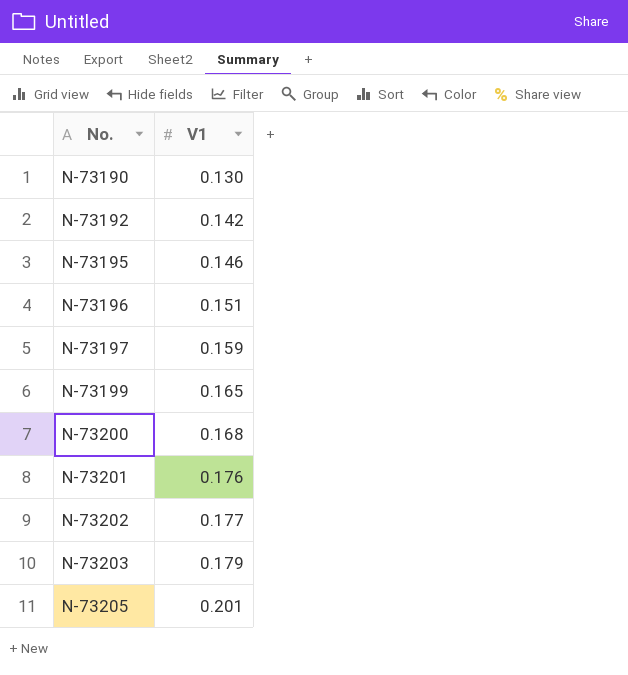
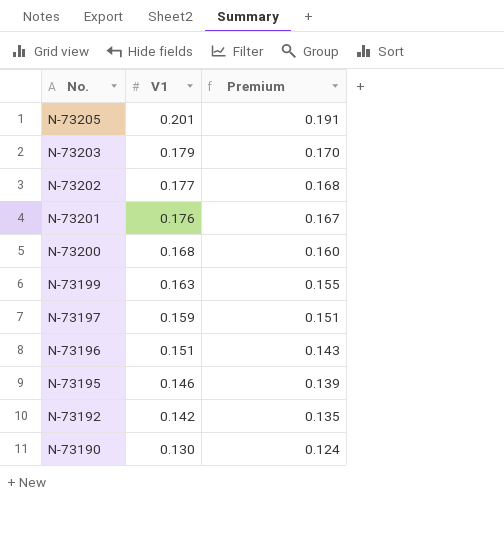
row order: No. ascending -> No. descending
column Premium | formula: none -> [V1] * 0.95
N-73199 | V1: 0.165 -> 0.163

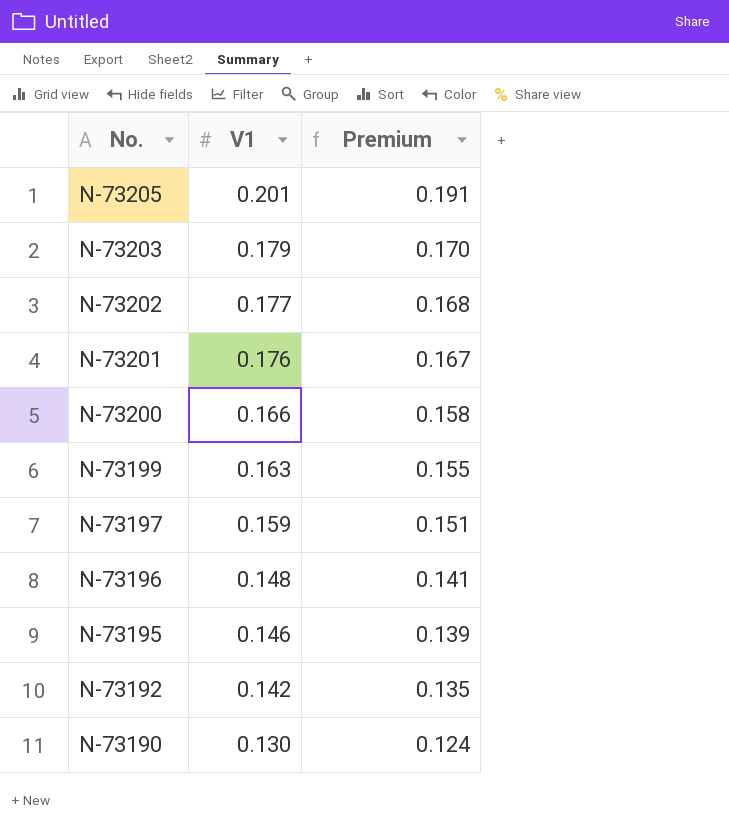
N-73200 | V1: 0.168 -> 0.166
N-73200 | Premium: 0.160 -> 0.158
N-73196 | V1: 0.151 -> 0.148
N-73196 | Premium: 0.143 -> 0.141

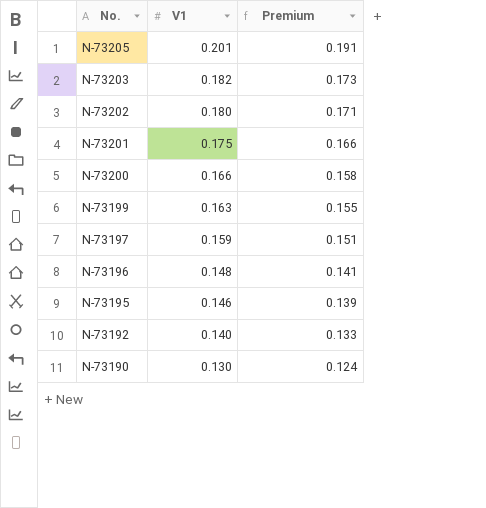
N-73203 | V1: 0.179 -> 0.182
N-73203 | Premium: 0.170 -> 0.173
N-73202 | V1: 0.177 -> 0.180
N-73202 | Premium: 0.168 -> 0.171
N-73201 | V1: 0.176 -> 0.175
N-73201 | Premium: 0.167 -> 0.166
N-73192 | V1: 0.142 -> 0.140
N-73192 | Premium: 0.135 -> 0.133

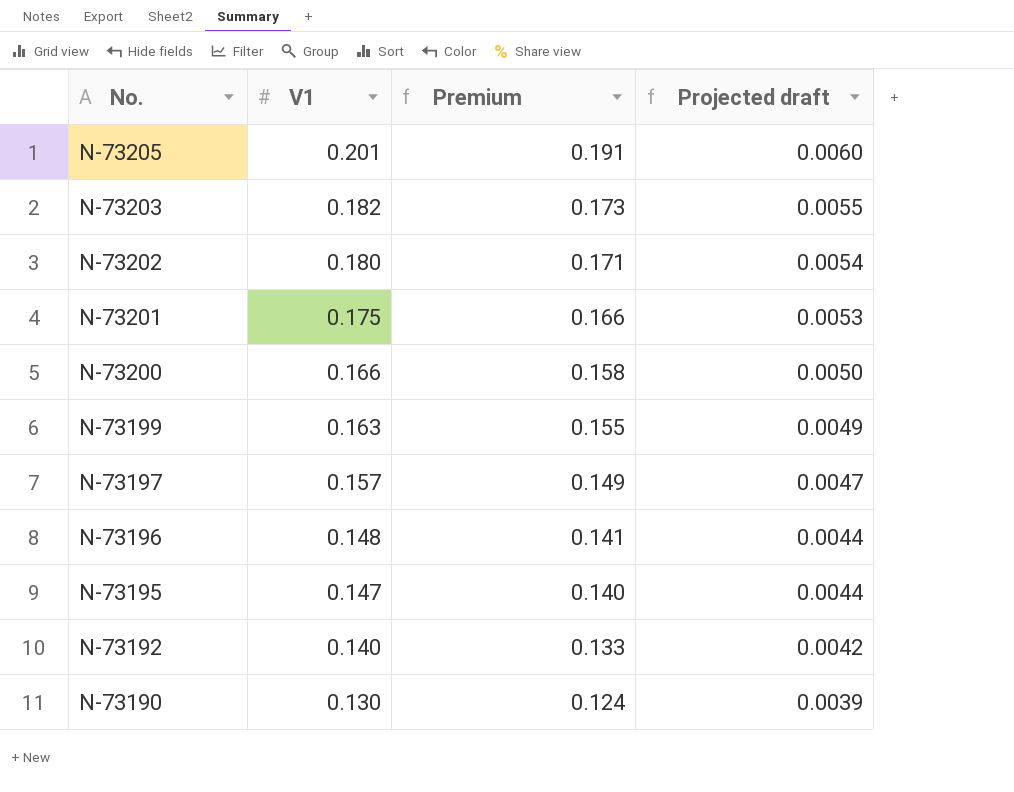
column Projected draft | formula: none -> [V1] * 0.03
N-73197 | V1: 0.159 -> 0.157
N-73197 | Premium: 0.151 -> 0.149
N-73195 | V1: 0.146 -> 0.147
N-73195 | Premium: 0.139 -> 0.140

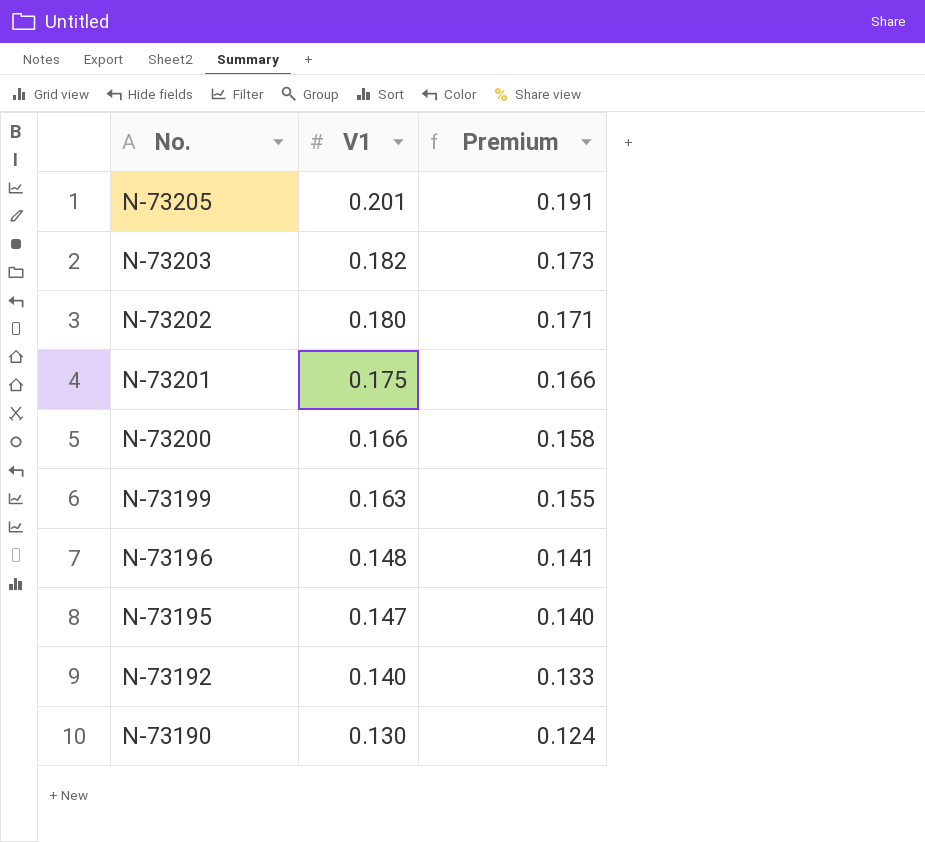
column Projected draft | formula: [V1] * 0.03 -> none
row N-73197: 0.157 | 0.149 | 0.0047 -> none

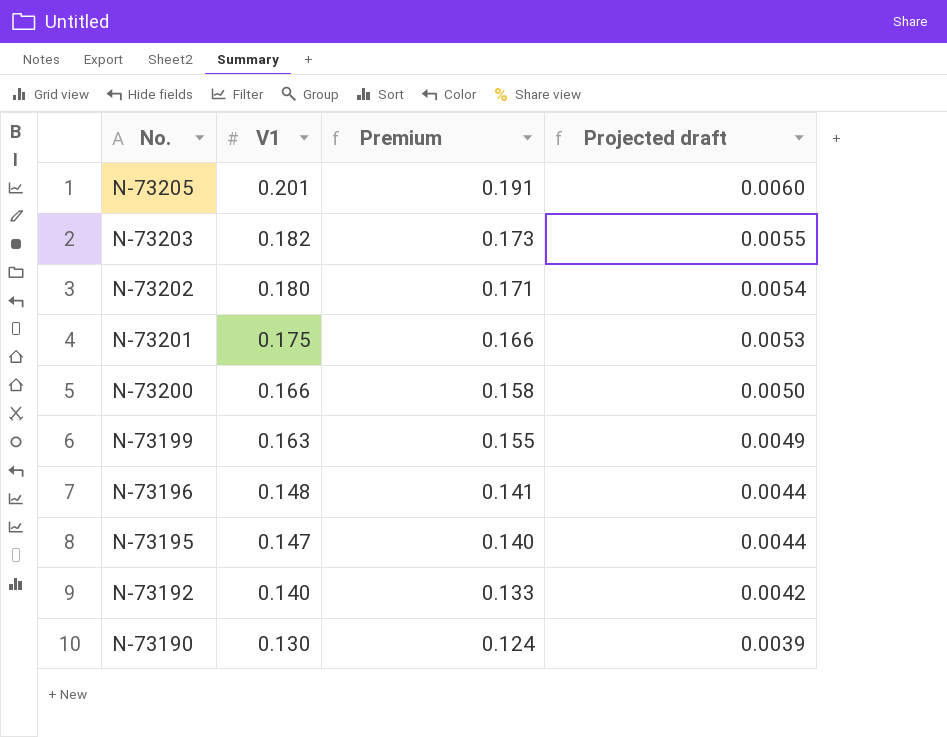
column Projected draft | formula: none -> [V1] * 0.03

